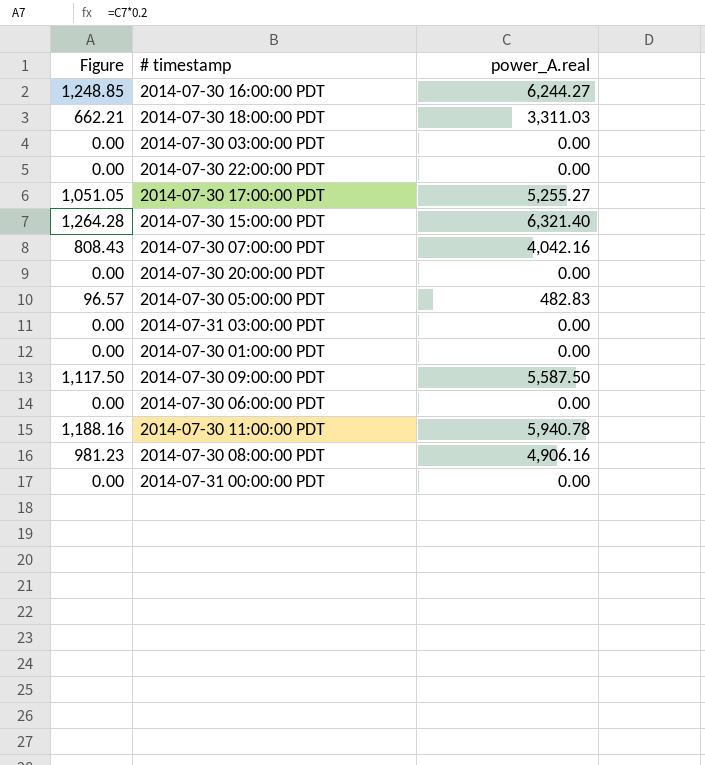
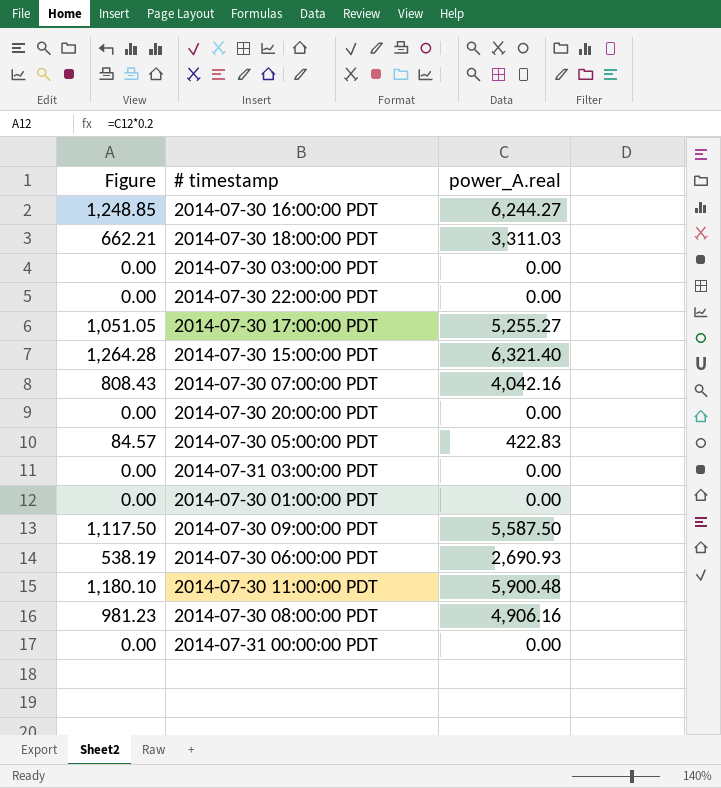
2014-07-30 05:00:00 PDT | Figure: 96.57 -> 84.57
2014-07-30 05:00:00 PDT | power_A.real: 482.83 -> 422.83
2014-07-30 06:00:00 PDT | Figure: 0.00 -> 538.19
2014-07-30 06:00:00 PDT | power_A.real: 0.00 -> 2,690.93
2014-07-30 11:00:00 PDT | Figure: 1,188.16 -> 1,180.10
2014-07-30 11:00:00 PDT | power_A.real: 5,940.78 -> 5,900.48

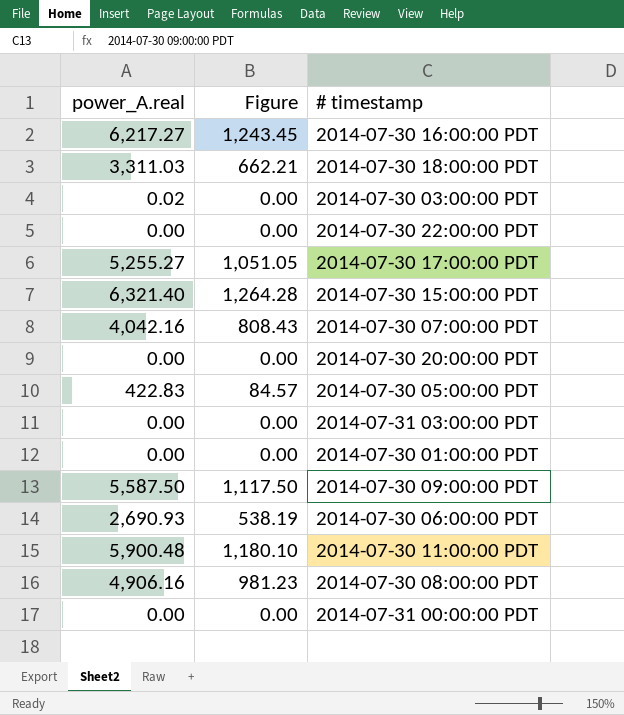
column power_A.real | position: 3 -> 1
2014-07-30 16:00:00 PDT | power_A.real: 6,244.27 -> 6,217.27
2014-07-30 16:00:00 PDT | Figure: 1,248.85 -> 1,243.45
2014-07-30 03:00:00 PDT | power_A.real: 0.00 -> 0.02

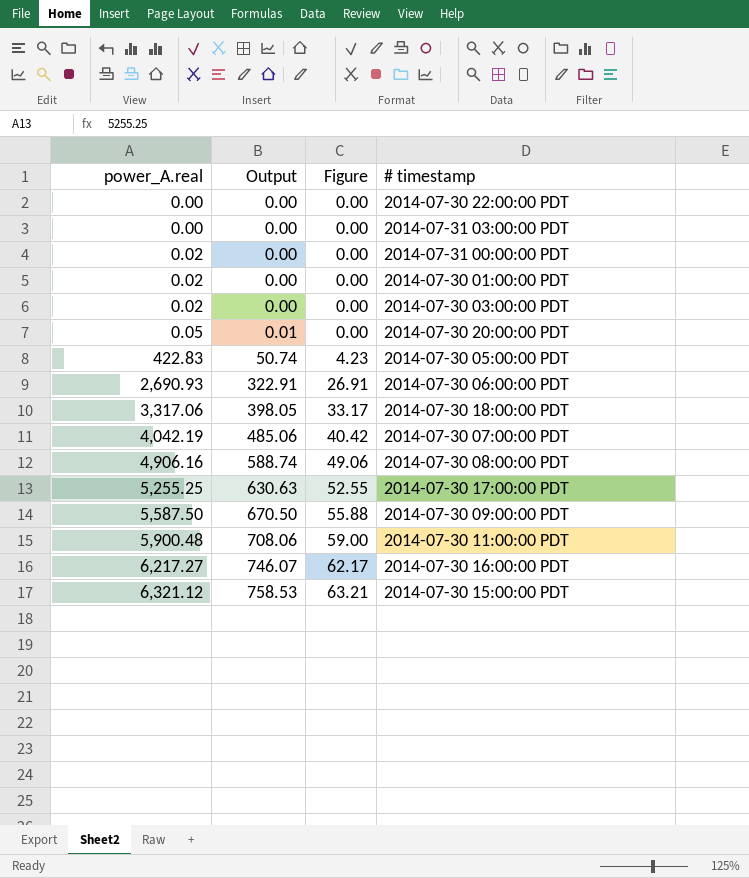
row order: none -> power_A.real ascending
column Output | formula: none -> [power_A.real] * 0.12
column Figure | formula: [power_A.real] * 0.2 -> [power_A.real] * 0.01
2014-07-31 00:00:00 PDT | power_A.real: 0.00 -> 0.02
2014-07-30 01:00:00 PDT | power_A.real: 0.00 -> 0.02
2014-07-30 20:00:00 PDT | power_A.real: 0.00 -> 0.05
2014-07-30 18:00:00 PDT | power_A.real: 3,311.03 -> 3,317.06
2014-07-30 07:00:00 PDT | power_A.real: 4,042.16 -> 4,042.19
2014-07-30 17:00:00 PDT | power_A.real: 5,255.27 -> 5,255.25
2014-07-30 15:00:00 PDT | power_A.real: 6,321.40 -> 6,321.12

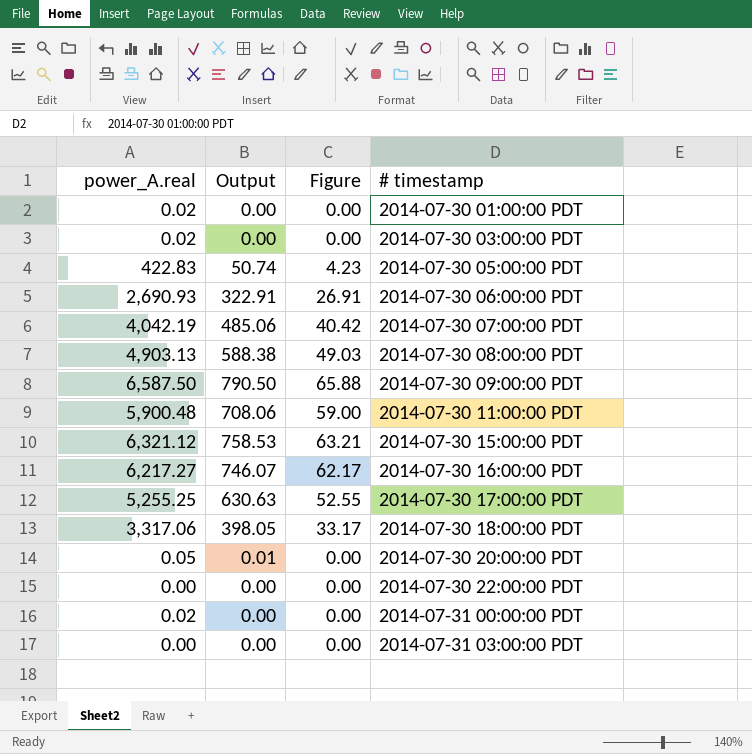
row order: power_A.real ascending -> # timestamp ascending
2014-07-30 08:00:00 PDT | power_A.real: 4,906.16 -> 4,903.13
2014-07-30 08:00:00 PDT | Output: 588.74 -> 588.38
2014-07-30 08:00:00 PDT | Figure: 49.06 -> 49.03
2014-07-30 09:00:00 PDT | power_A.real: 5,587.50 -> 6,587.50
2014-07-30 09:00:00 PDT | Output: 670.50 -> 790.50
2014-07-30 09:00:00 PDT | Figure: 55.88 -> 65.88

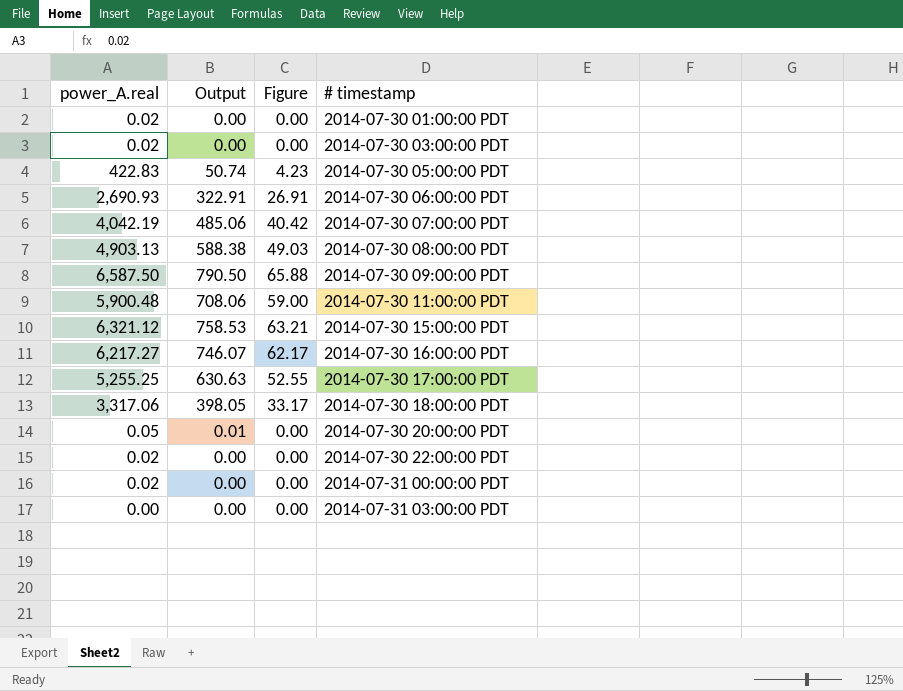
2014-07-30 22:00:00 PDT | power_A.real: 0.00 -> 0.02

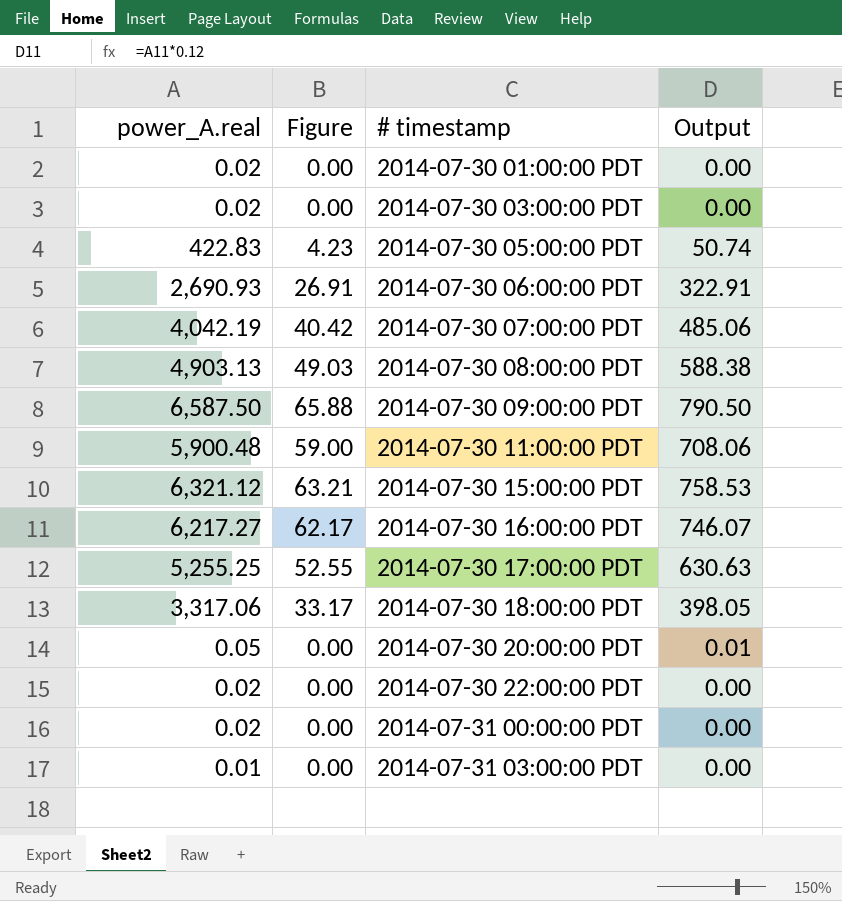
column Output | position: 2 -> 4
2014-07-31 03:00:00 PDT | power_A.real: 0.00 -> 0.01

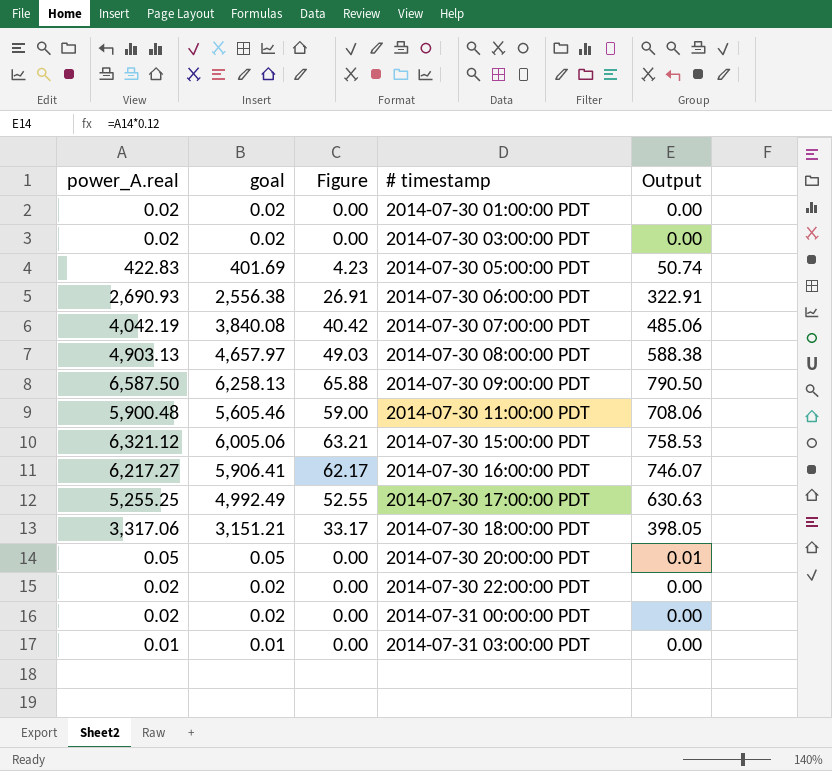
column goal | formula: none -> [power_A.real] * 0.95

